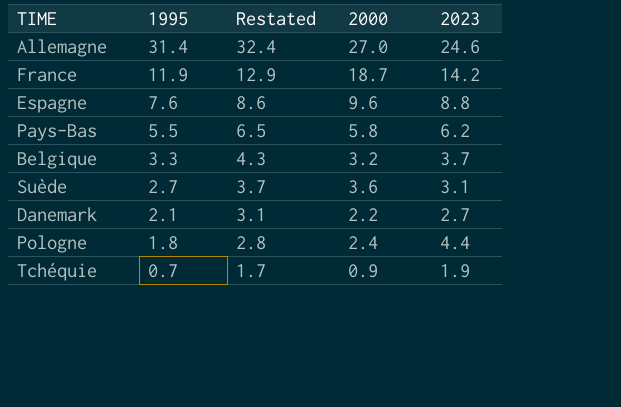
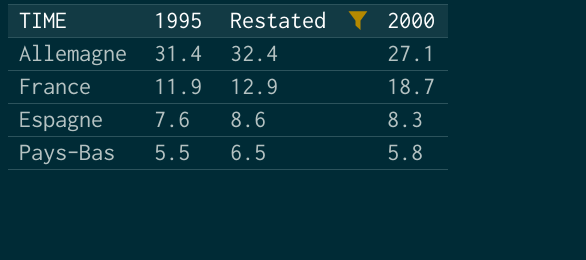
filter: none -> Restated >= 6.5
column 2023 | position: 5 -> none
Allemagne | 2000: 27.0 -> 27.1
Espagne | 2000: 9.6 -> 8.3

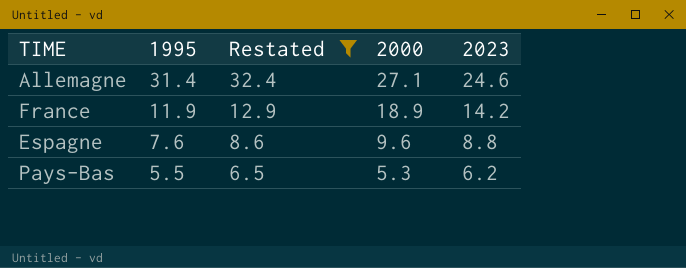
column 2023 | position: none -> 5
France | 2000: 18.7 -> 18.9
Espagne | 2000: 8.3 -> 9.6
Pays-Bas | 2000: 5.8 -> 5.3

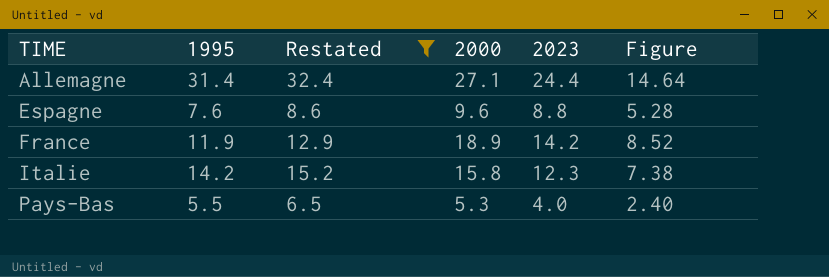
row order: 1995 descending -> TIME ascending
column Figure | formula: none -> [2023] * 0.6
Allemagne | 2023: 24.6 -> 24.4
row Italie: none -> 14.2 | 15.2 | 15.8 | 12.3 | 7.38
Pays-Bas | 2023: 6.2 -> 4.0

